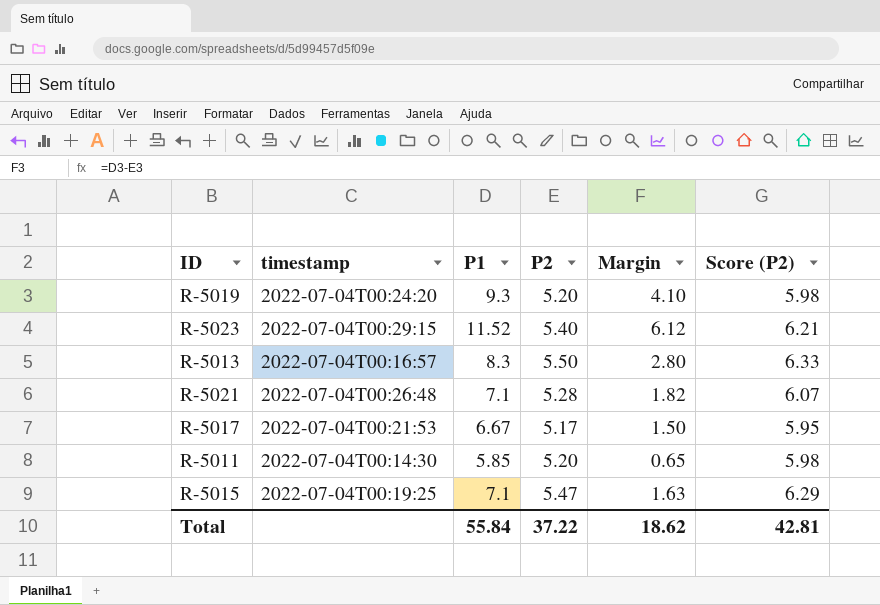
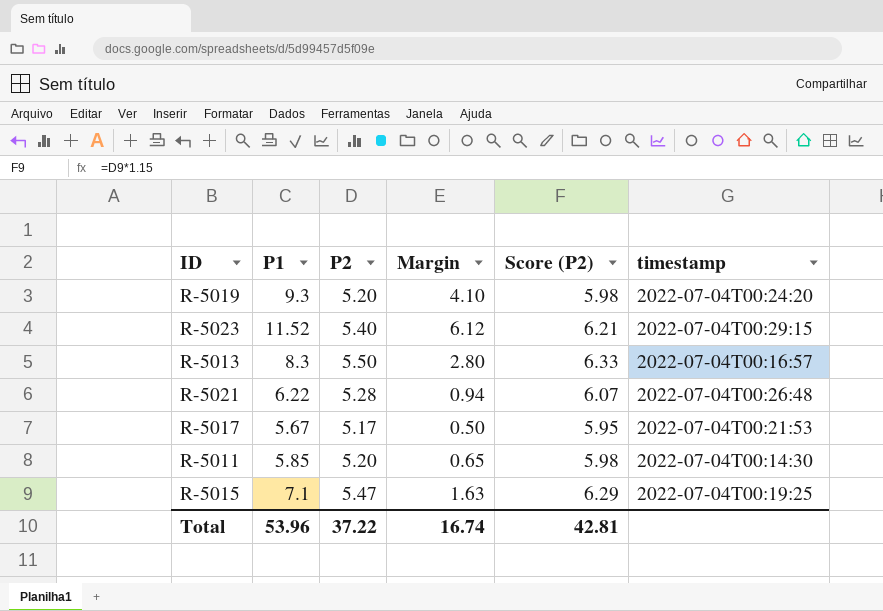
column timestamp | position: 2 -> 6
R-5021 | P1: 7.1 -> 6.22
R-5021 | Margin: 1.82 -> 0.94
R-5017 | P1: 6.67 -> 5.67
R-5017 | Margin: 1.50 -> 0.50
Total | P1: 55.84 -> 53.96
Total | Margin: 18.62 -> 16.74

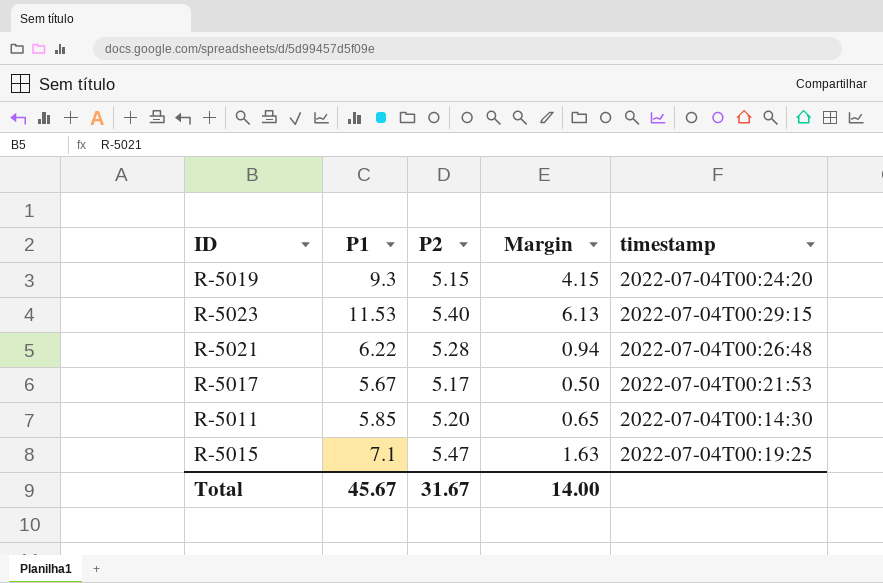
column Score (P2) | formula: [P2] * 1.15 -> none
row R-5013: 8.3 | 5.50 | 2.80 | 6.33 | 2022-07-04T00:16:57 -> none
R-5019 | P2: 5.20 -> 5.15
R-5019 | Margin: 4.10 -> 4.15
R-5023 | P1: 11.52 -> 11.53
R-5023 | Margin: 6.12 -> 6.13
Total | P1: 53.96 -> 45.67
Total | P2: 37.22 -> 31.67
Total | Margin: 16.74 -> 14.00

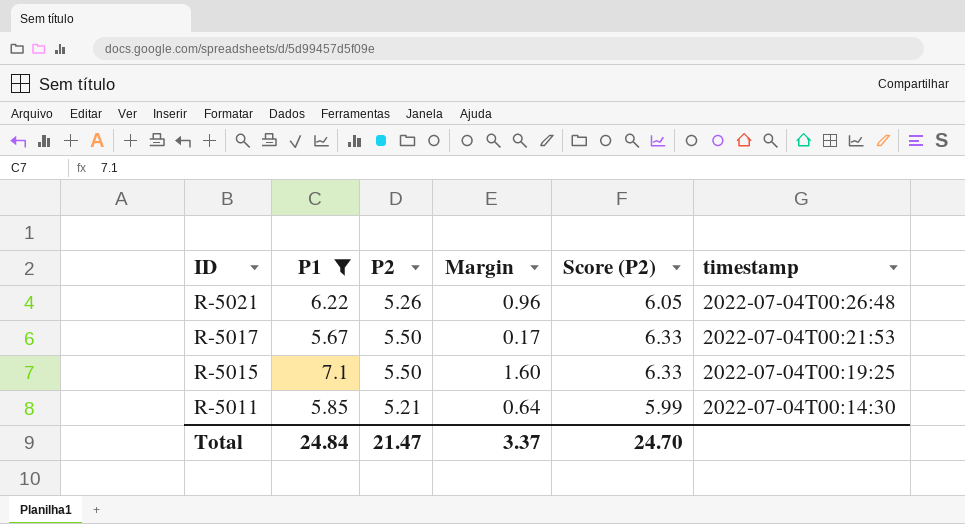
filter: none -> P1 <= 7.1
row order: none -> ID descending
column Score (P2) | formula: none -> [P2] * 1.15
R-5021 | P2: 5.28 -> 5.26
R-5021 | Margin: 0.94 -> 0.96
R-5017 | P2: 5.17 -> 5.50
R-5017 | Margin: 0.50 -> 0.17
R-5015 | P2: 5.47 -> 5.50
R-5015 | Margin: 1.63 -> 1.60
R-5011 | P2: 5.20 -> 5.21
R-5011 | Margin: 0.65 -> 0.64
Total | P1: 45.67 -> 24.84
Total | P2: 31.67 -> 21.47
Total | Margin: 14.00 -> 3.37

